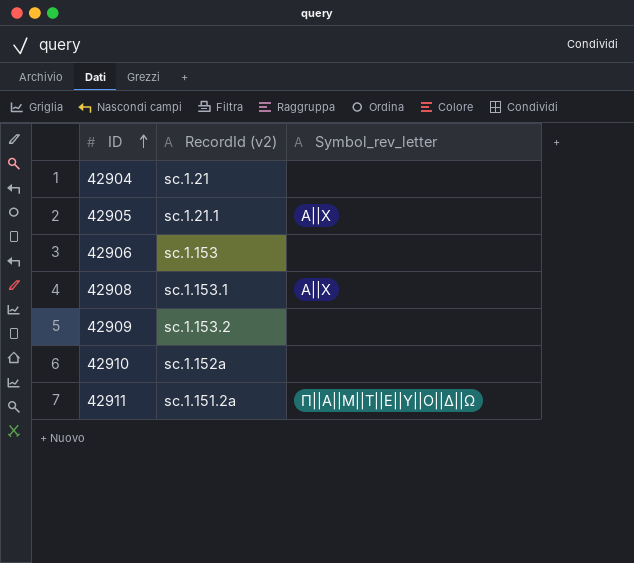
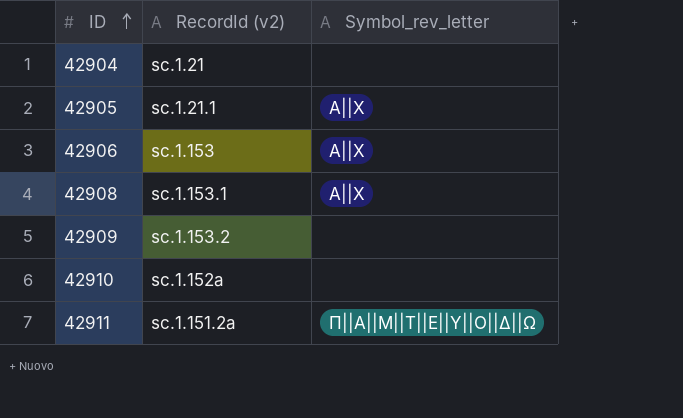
42906 | Symbol_rev_letter: none -> Α||Χ

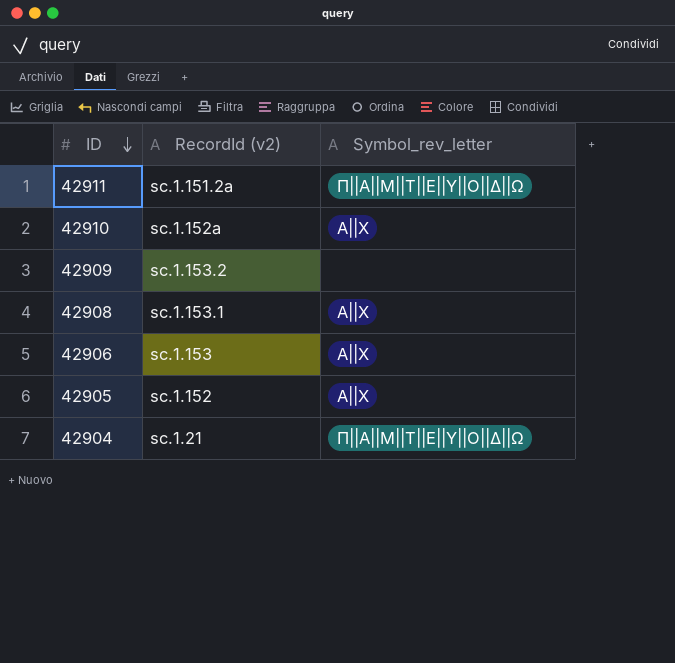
row order: ID ascending -> ID descending
42910 | Symbol_rev_letter: none -> Α||Χ
42905 | RecordId (v2): sc.1.21.1 -> sc.1.152
42904 | Symbol_rev_letter: none -> Π||Α||Μ||Τ||Ε||Υ||Ο||Δ||Ω

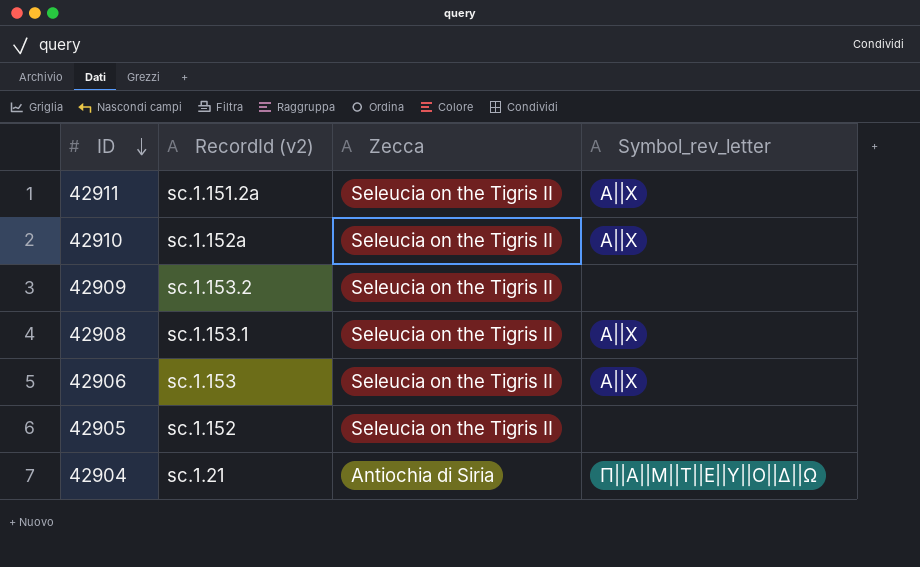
column Zecca | position: none -> 3
42911 | Symbol_rev_letter: Π||Α||Μ||Τ||Ε||Υ||Ο||Δ||Ω -> Α||Χ
42905 | Symbol_rev_letter: Α||Χ -> none

